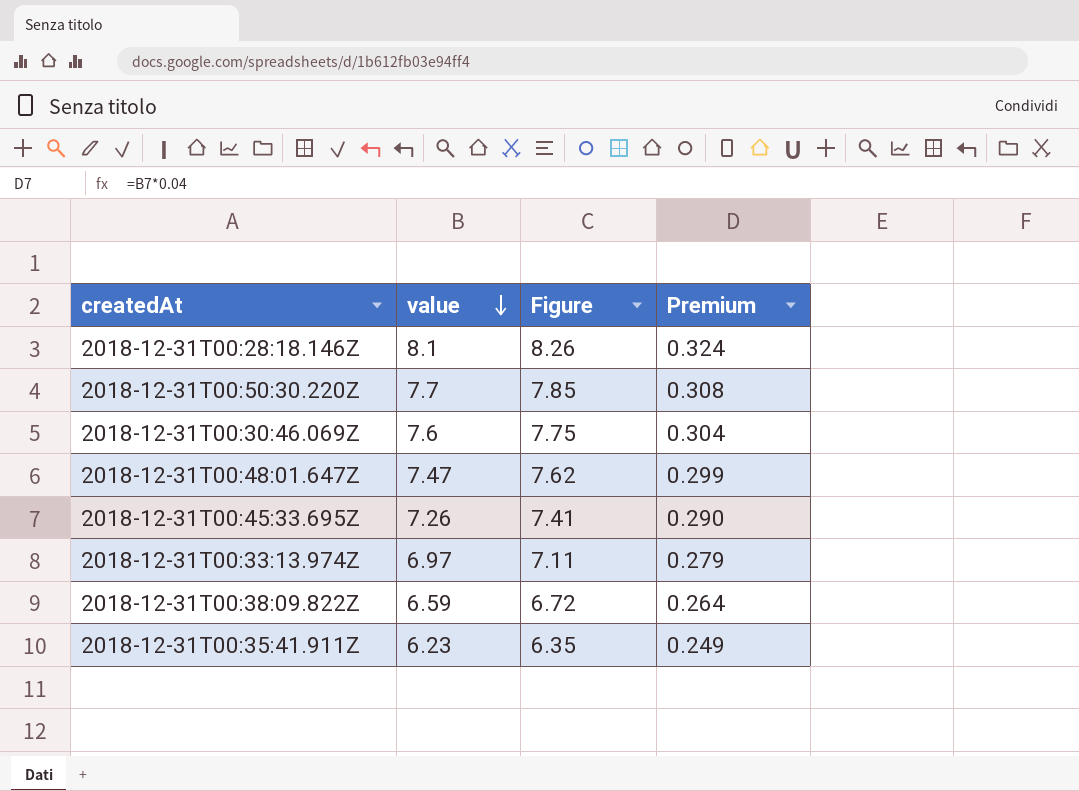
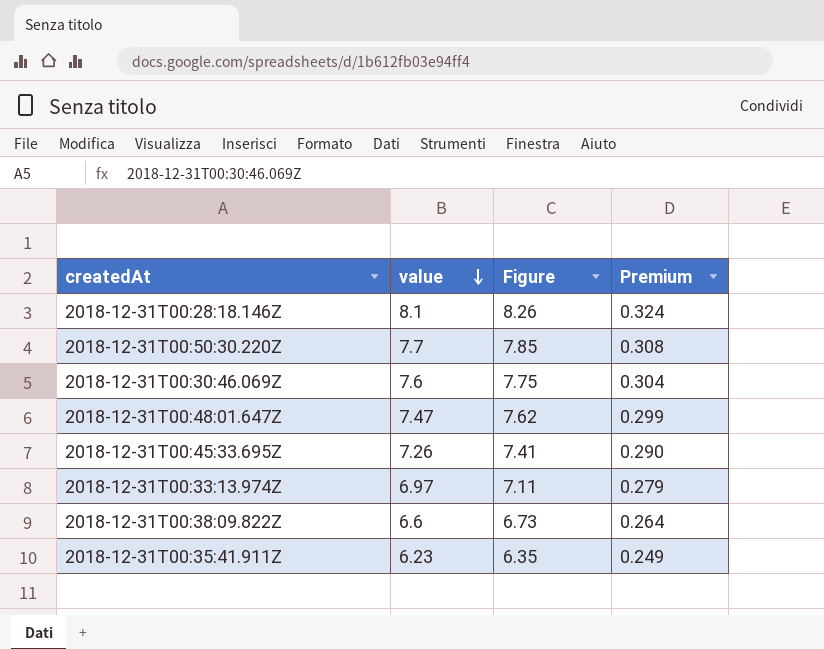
2018-12-31T00:38:09.822Z | value: 6.59 -> 6.6
2018-12-31T00:38:09.822Z | Figure: 6.72 -> 6.73

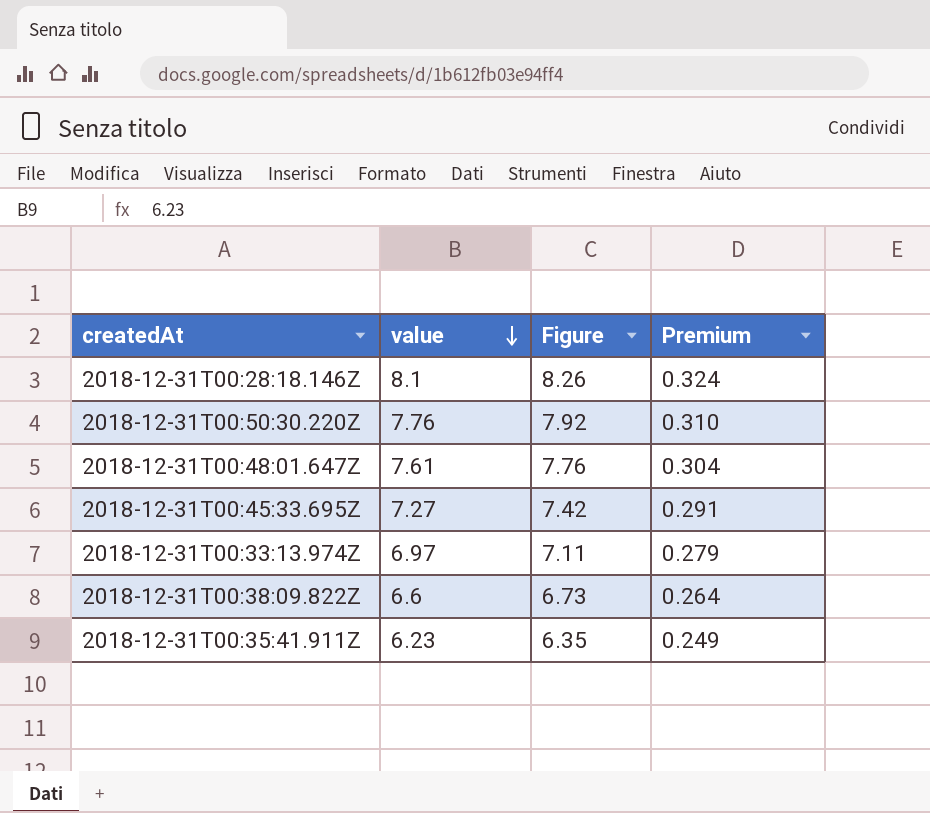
row 2018-12-31T00:30:46.069Z: 7.6 | 7.75 | 0.304 -> none
2018-12-31T00:50:30.220Z | value: 7.7 -> 7.76
2018-12-31T00:50:30.220Z | Figure: 7.85 -> 7.92
2018-12-31T00:50:30.220Z | Premium: 0.308 -> 0.310
2018-12-31T00:48:01.647Z | value: 7.47 -> 7.61
2018-12-31T00:48:01.647Z | Figure: 7.62 -> 7.76
2018-12-31T00:48:01.647Z | Premium: 0.299 -> 0.304
2018-12-31T00:45:33.695Z | value: 7.26 -> 7.27
2018-12-31T00:45:33.695Z | Figure: 7.41 -> 7.42
2018-12-31T00:45:33.695Z | Premium: 0.290 -> 0.291

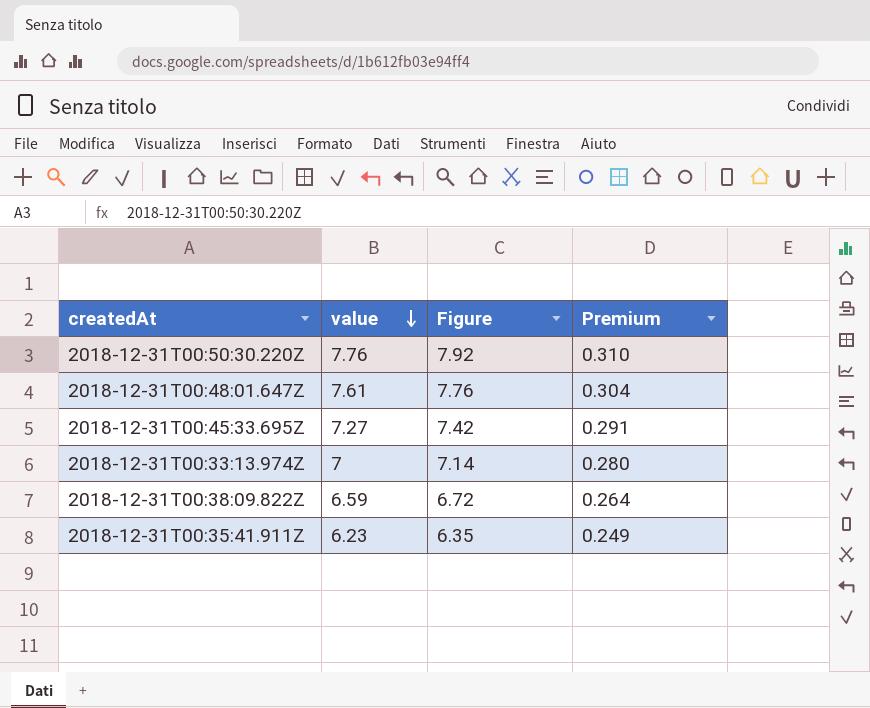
row 2018-12-31T00:28:18.146Z: 8.1 | 8.26 | 0.324 -> none
2018-12-31T00:33:13.974Z | value: 6.97 -> 7
2018-12-31T00:33:13.974Z | Figure: 7.11 -> 7.14
2018-12-31T00:33:13.974Z | Premium: 0.279 -> 0.280
2018-12-31T00:38:09.822Z | value: 6.6 -> 6.59
2018-12-31T00:38:09.822Z | Figure: 6.73 -> 6.72

